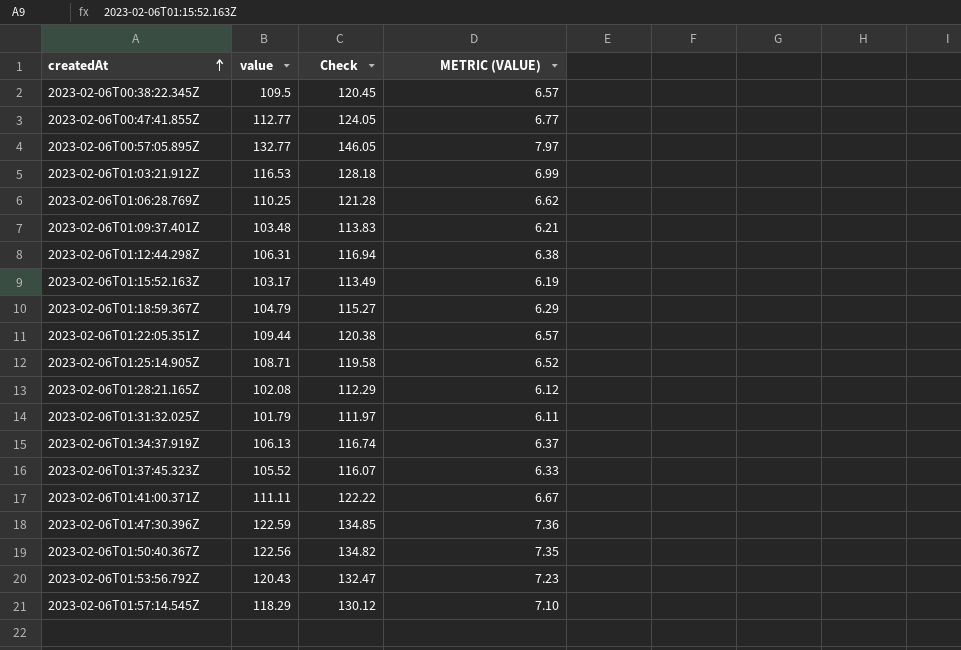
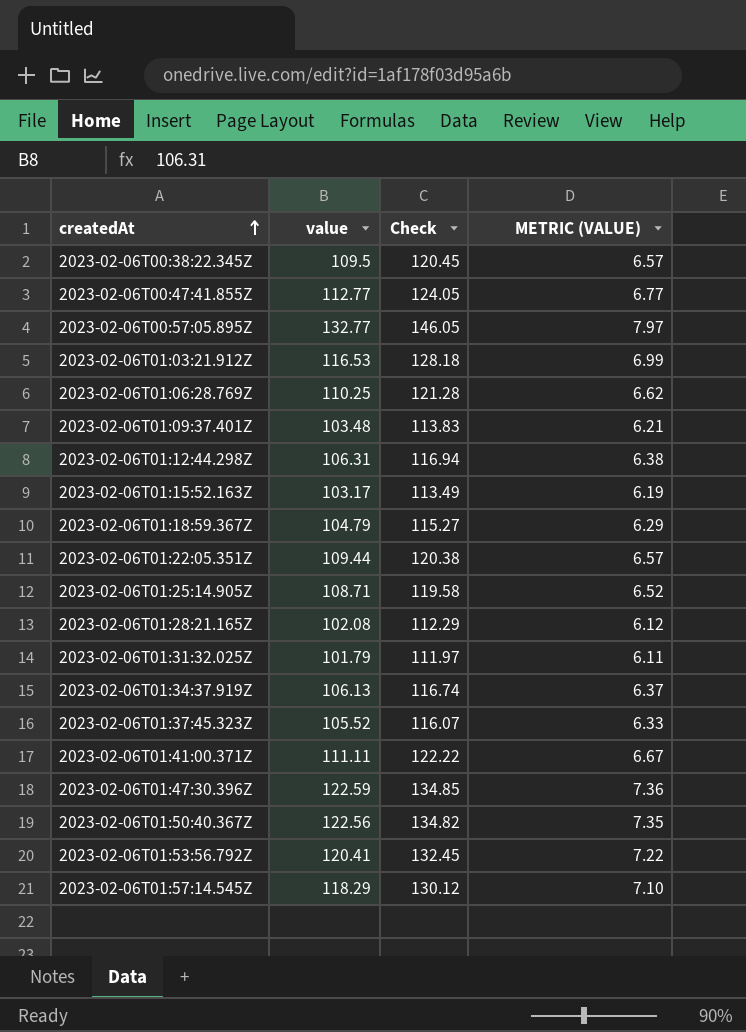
2023-02-06T01:53:56.792Z | value: 120.43 -> 120.41
2023-02-06T01:53:56.792Z | Check: 132.47 -> 132.45
2023-02-06T01:53:56.792Z | METRIC (VALUE): 7.23 -> 7.22

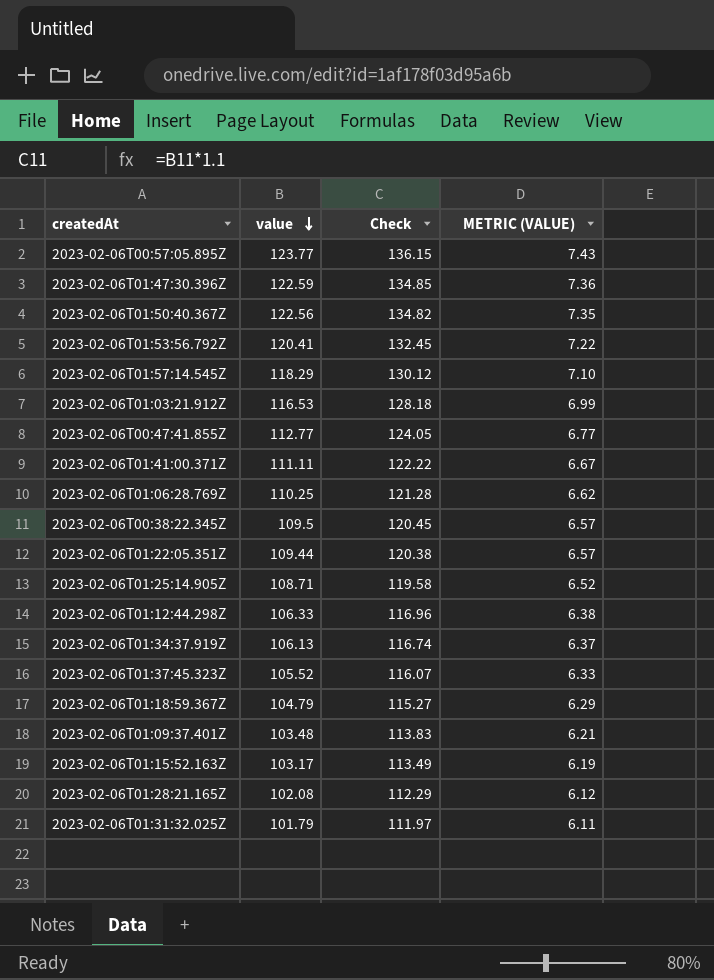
row order: createdAt ascending -> value descending
2023-02-06T00:57:05.895Z | value: 132.77 -> 123.77
2023-02-06T00:57:05.895Z | Check: 146.05 -> 136.15
2023-02-06T00:57:05.895Z | METRIC (VALUE): 7.97 -> 7.43
2023-02-06T01:12:44.298Z | value: 106.31 -> 106.33
2023-02-06T01:12:44.298Z | Check: 116.94 -> 116.96

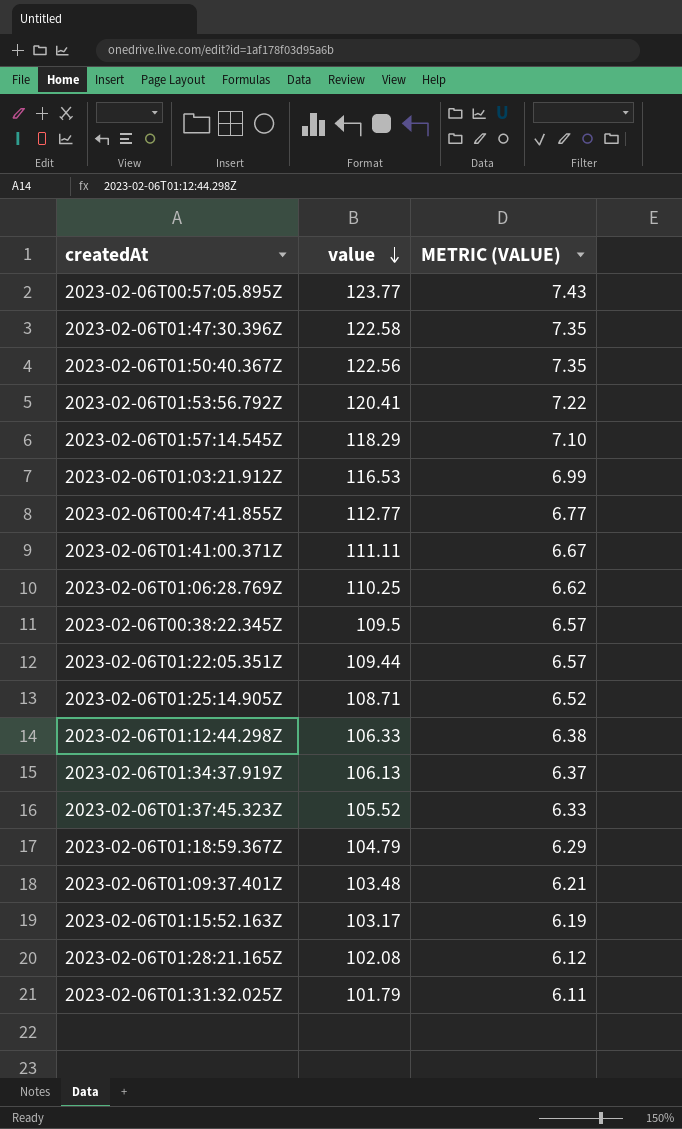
column Check | formula: [value] * 1.1 -> none
2023-02-06T01:47:30.396Z | value: 122.59 -> 122.58
2023-02-06T01:47:30.396Z | METRIC (VALUE): 7.36 -> 7.35

